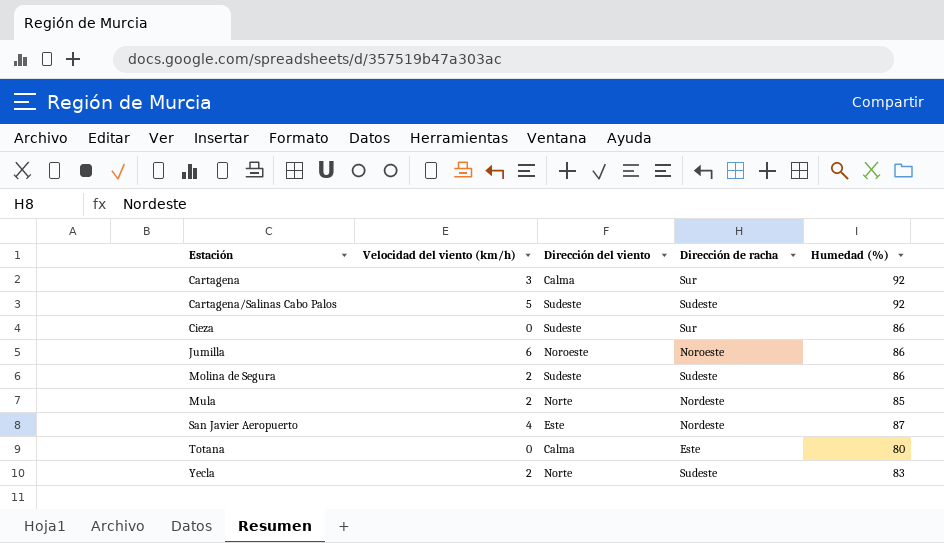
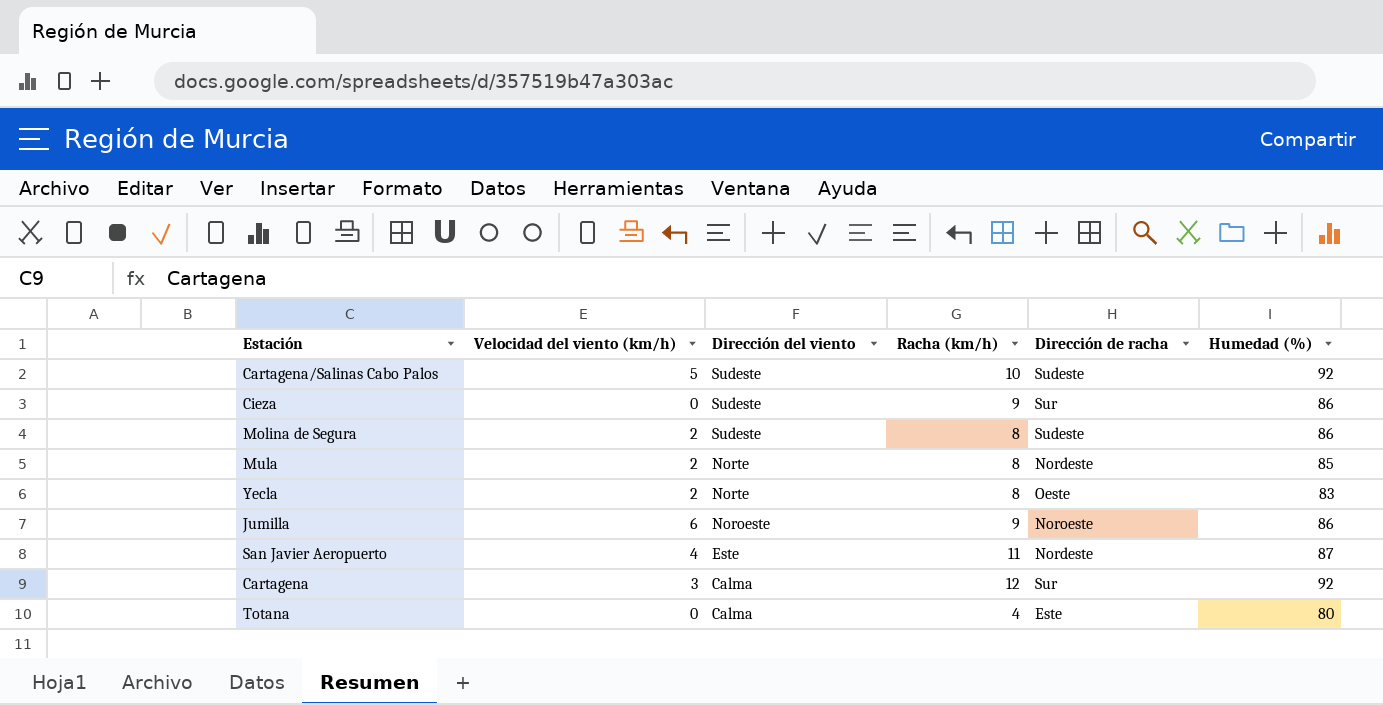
row order: Estación ascending -> Dirección del viento descending
column Racha (km/h) | position: none -> 4
Yecla | Dirección de racha: Sudeste -> Oeste

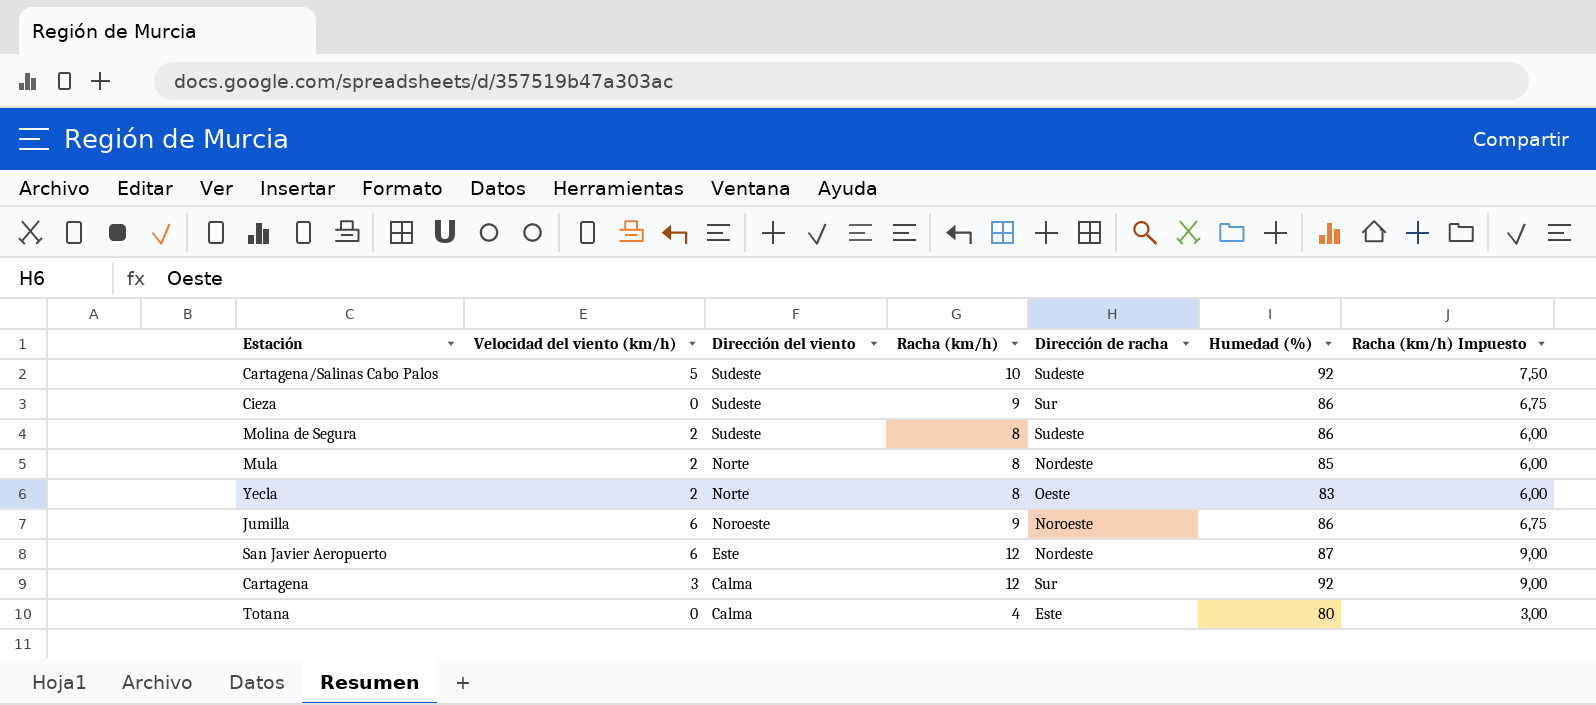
column Racha (km/h) Impuesto | formula: none -> [Racha (km/h)] * 0,75
San Javier Aeropuerto | Velocidad del viento (km/h): 4 -> 6
San Javier Aeropuerto | Racha (km/h): 11 -> 12

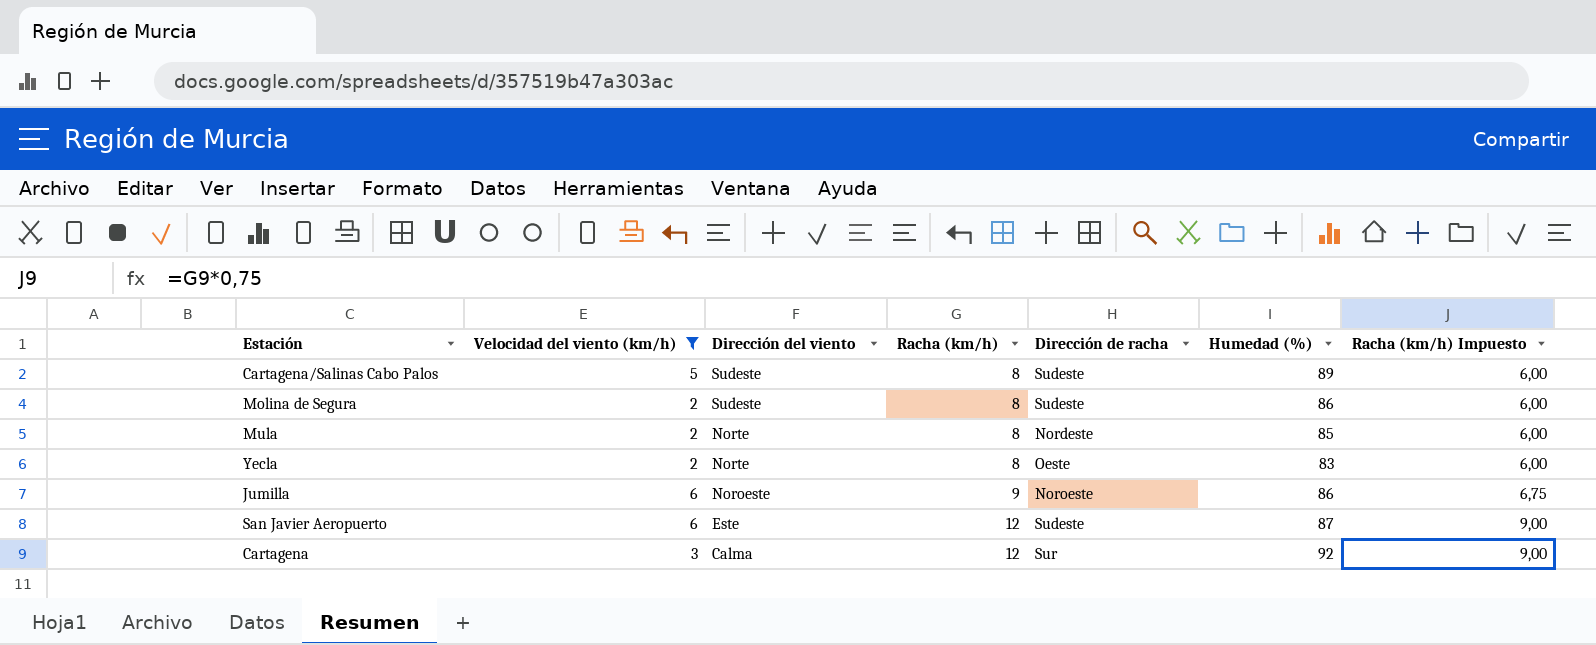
filter: none -> Velocidad del viento (km/h) != 0
Cartagena/Salinas Cabo Palos | Racha (km/h): 10 -> 8
Cartagena/Salinas Cabo Palos | Humedad (%): 92 -> 89
Cartagena/Salinas Cabo Palos | Racha (km/h) Impuesto: 7,50 -> 6,00
San Javier Aeropuerto | Dirección de racha: Nordeste -> Sudeste

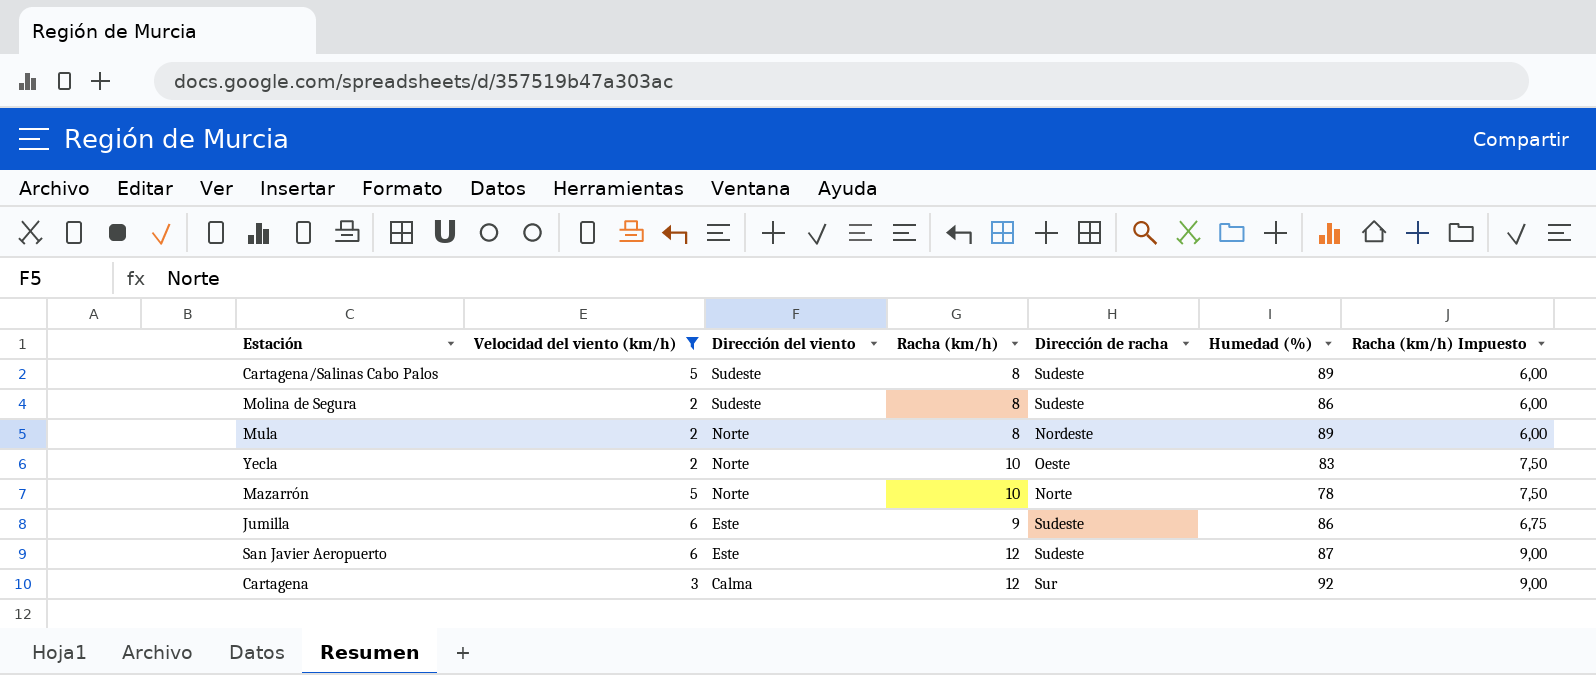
Mula | Humedad (%): 85 -> 89
Yecla | Racha (km/h): 8 -> 10
Yecla | Racha (km/h) Impuesto: 6,00 -> 7,50
row Mazarrón: none -> 5 | Norte | 10 | Norte | 78 | 7,50
Jumilla | Dirección del viento: Noroeste -> Este
Jumilla | Dirección de racha: Noroeste -> Sudeste

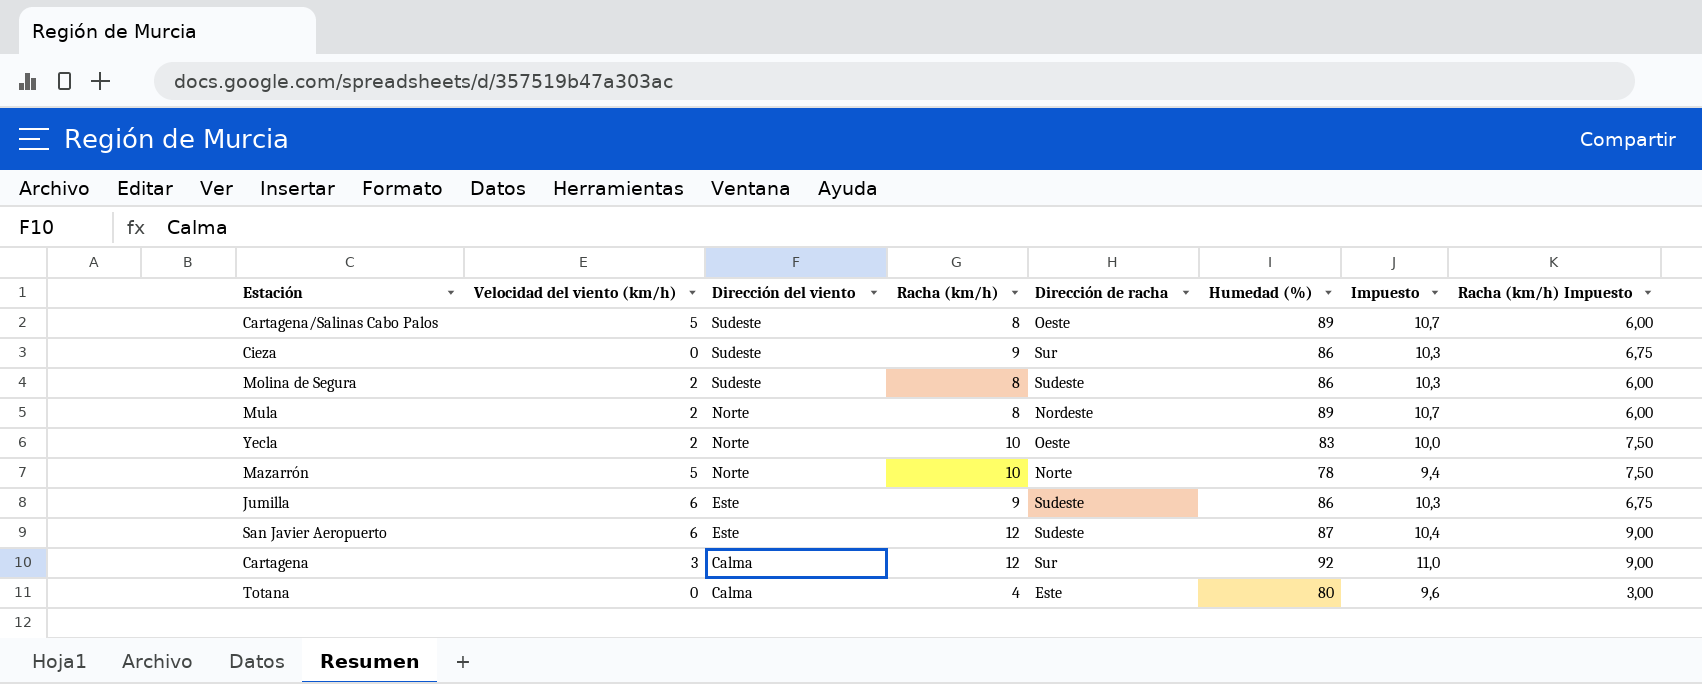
filter: Velocidad del viento (km/h) != 0 -> none
column Impuesto | formula: none -> [Humedad (%)] * 0,12
Cartagena/Salinas Cabo Palos | Dirección de racha: Sudeste -> Oeste

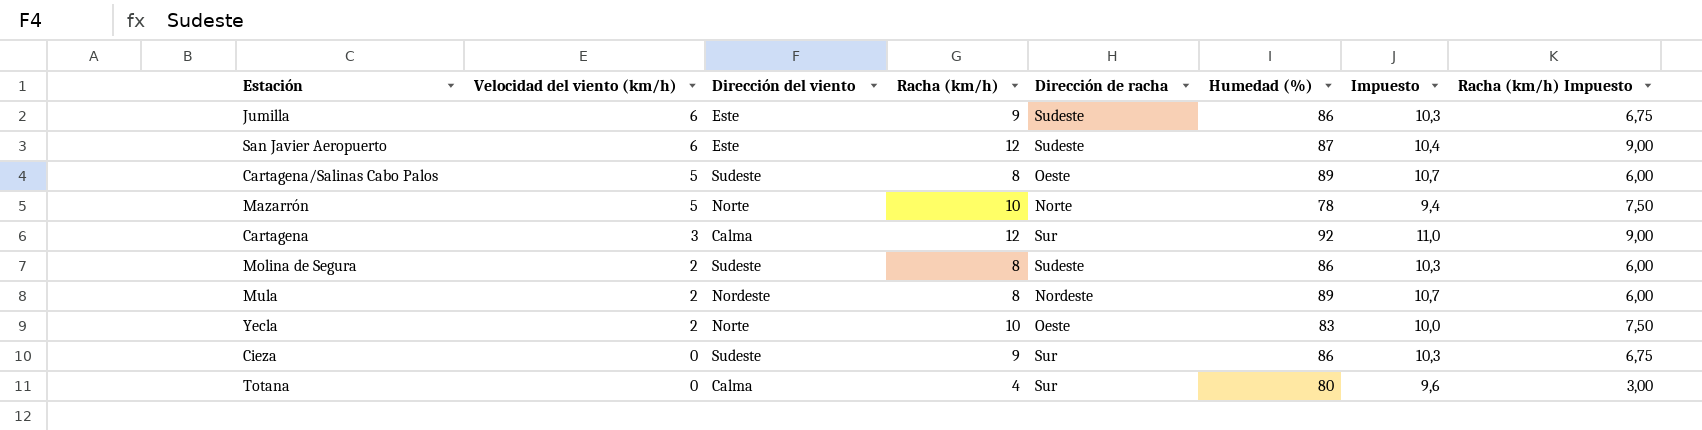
row order: Dirección del viento descending -> Velocidad del viento (km/h) descending
Mula | Dirección del viento: Norte -> Nordeste
Totana | Dirección de racha: Este -> Sur

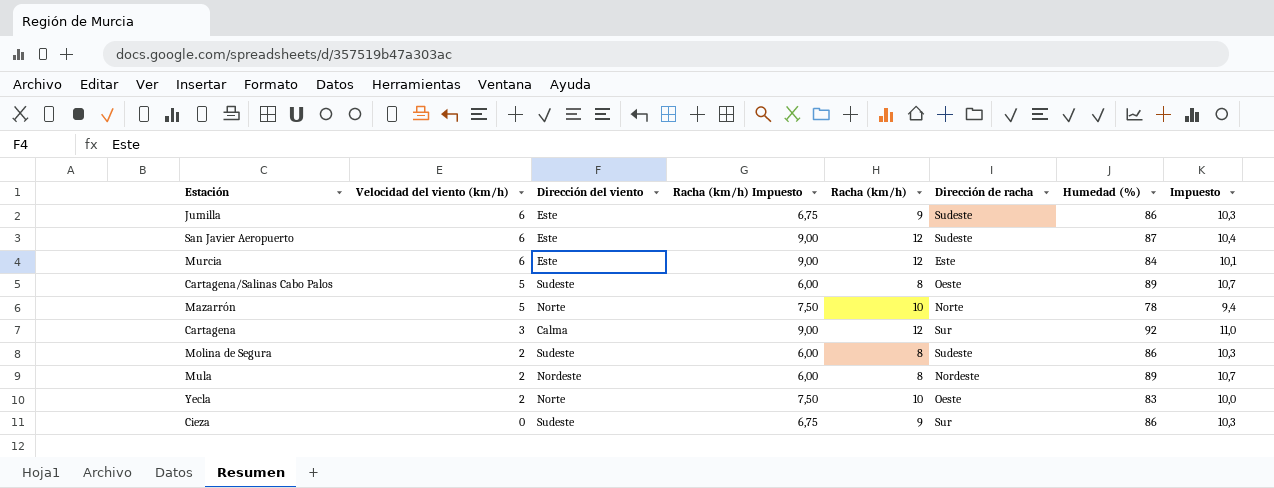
column Racha (km/h) Impuesto | position: 8 -> 4
row Totana: 0 | Calma | 4 | Sur | 80 | 9,6 | 3,00 -> none
row Murcia: none -> 6 | Este | 9,00 | 12 | Este | 84 | 10,1

